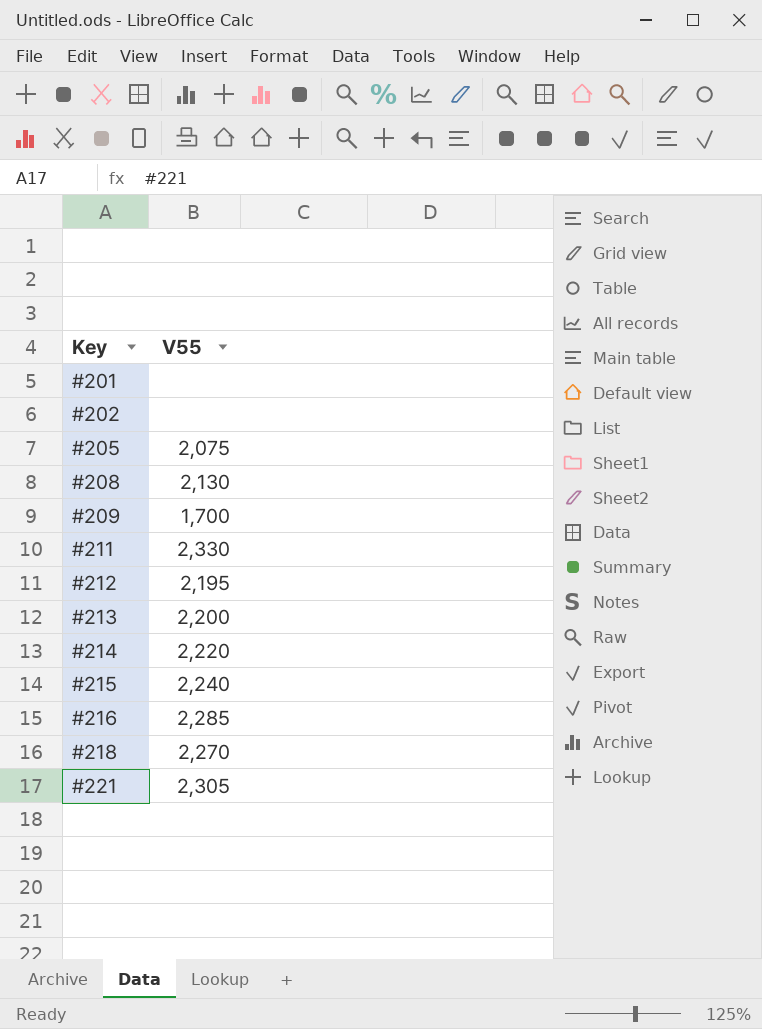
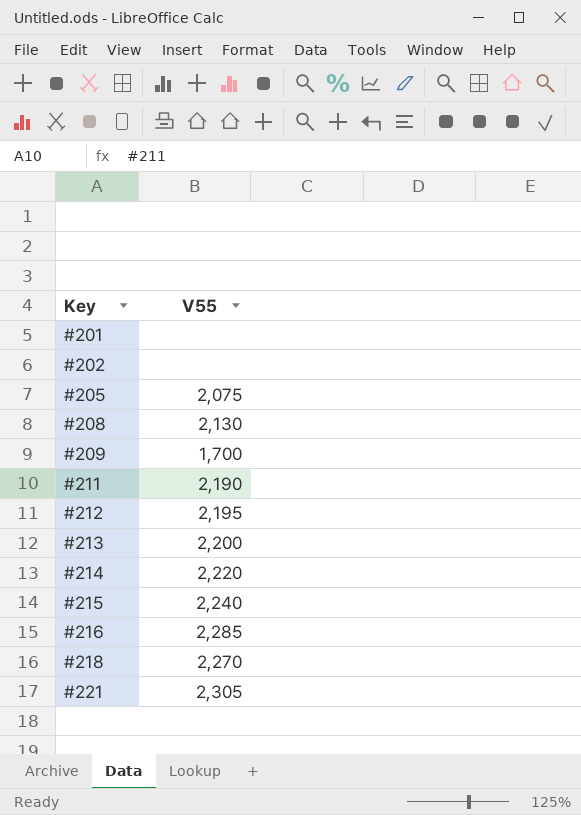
#211 | V55: 2,330 -> 2,190

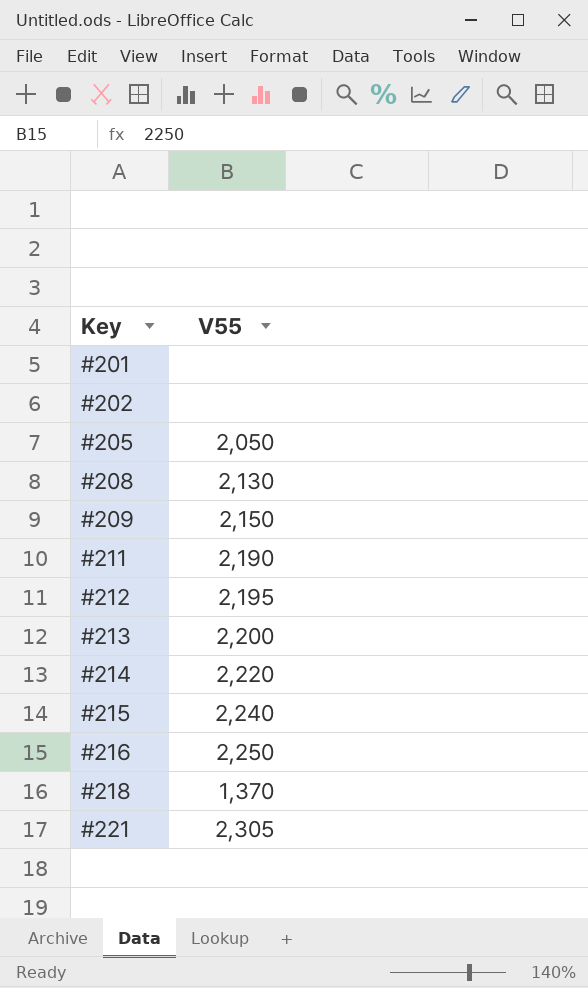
#205 | V55: 2,075 -> 2,050
#209 | V55: 1,700 -> 2,150
#216 | V55: 2,285 -> 2,250
#218 | V55: 2,270 -> 1,370

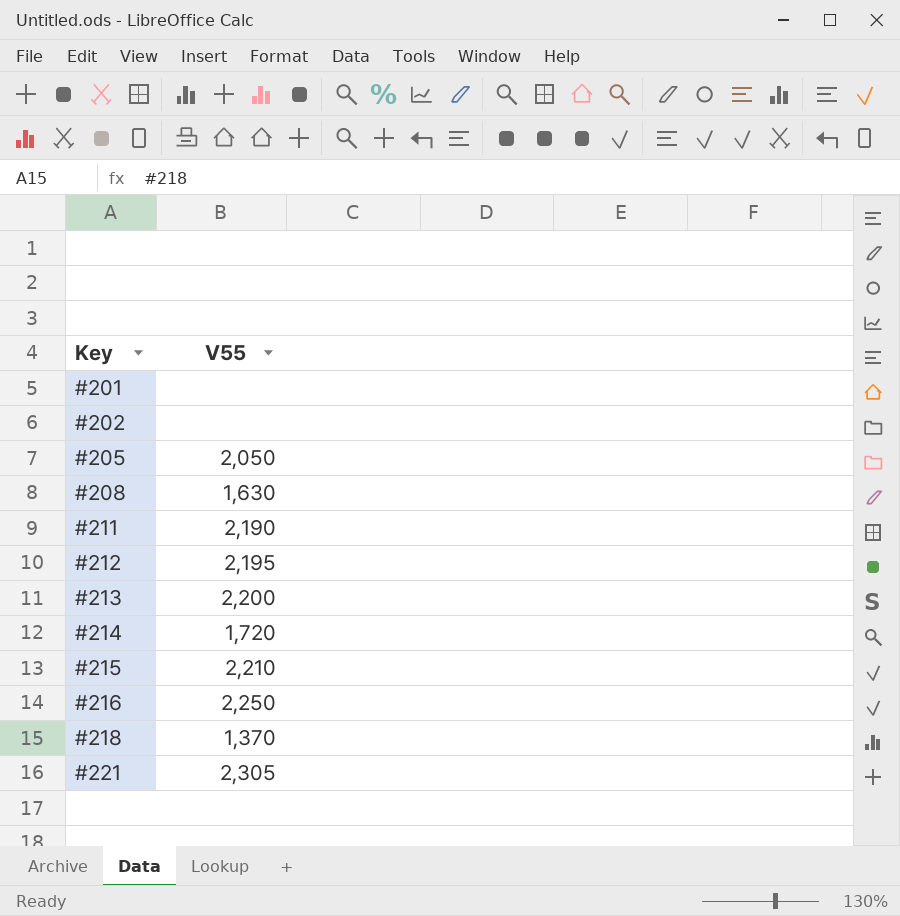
row #209: 2,150 -> none
#208 | V55: 2,130 -> 1,630
#214 | V55: 2,220 -> 1,720
#215 | V55: 2,240 -> 2,210

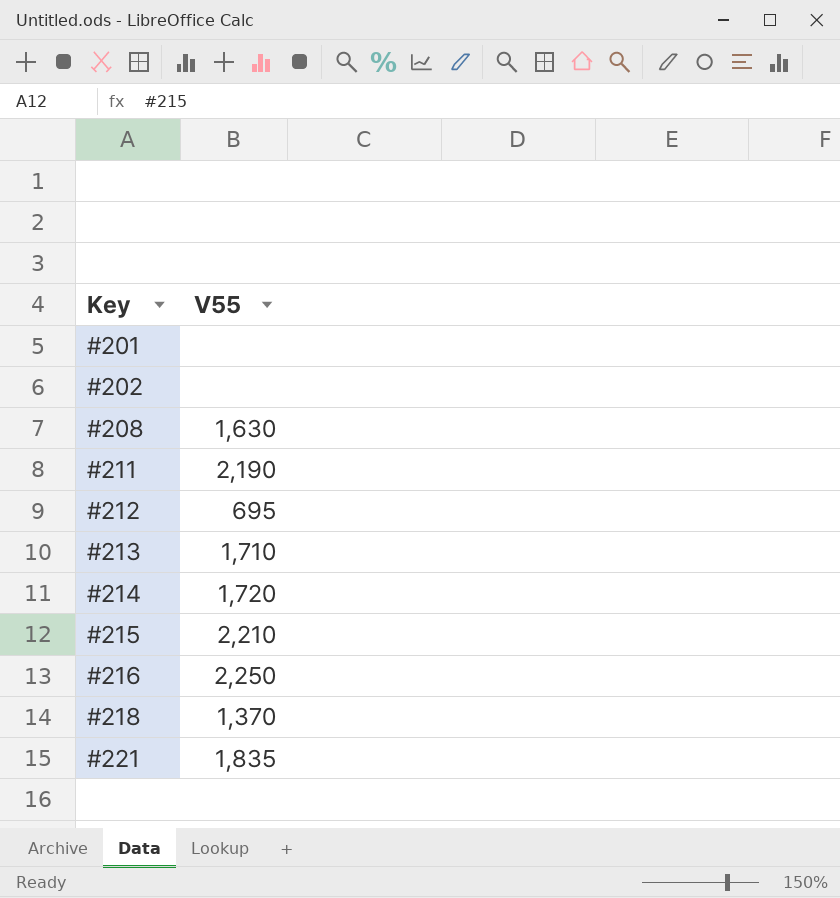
row #205: 2,050 -> none
#212 | V55: 2,195 -> 695
#213 | V55: 2,200 -> 1,710
#221 | V55: 2,305 -> 1,835

